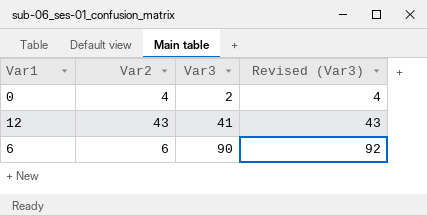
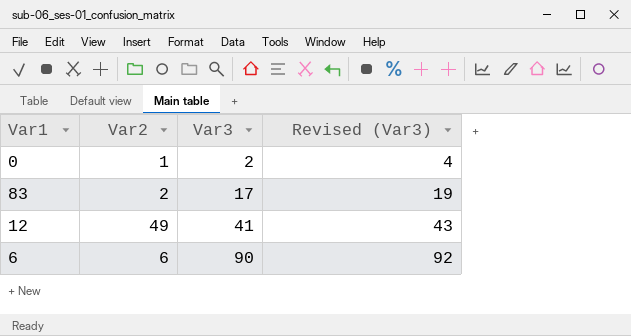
0 | Var2: 4 -> 1
row 83: none -> 2 | 17 | 19
12 | Var2: 43 -> 49

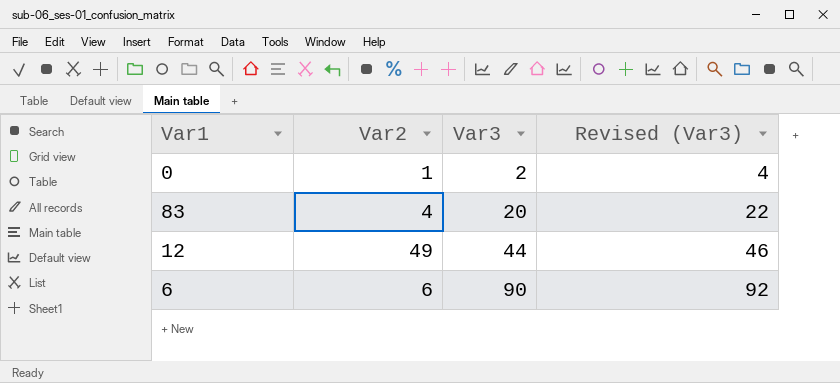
83 | Var2: 2 -> 4
83 | Var3: 17 -> 20
83 | Revised (Var3): 19 -> 22
12 | Var3: 41 -> 44
12 | Revised (Var3): 43 -> 46

